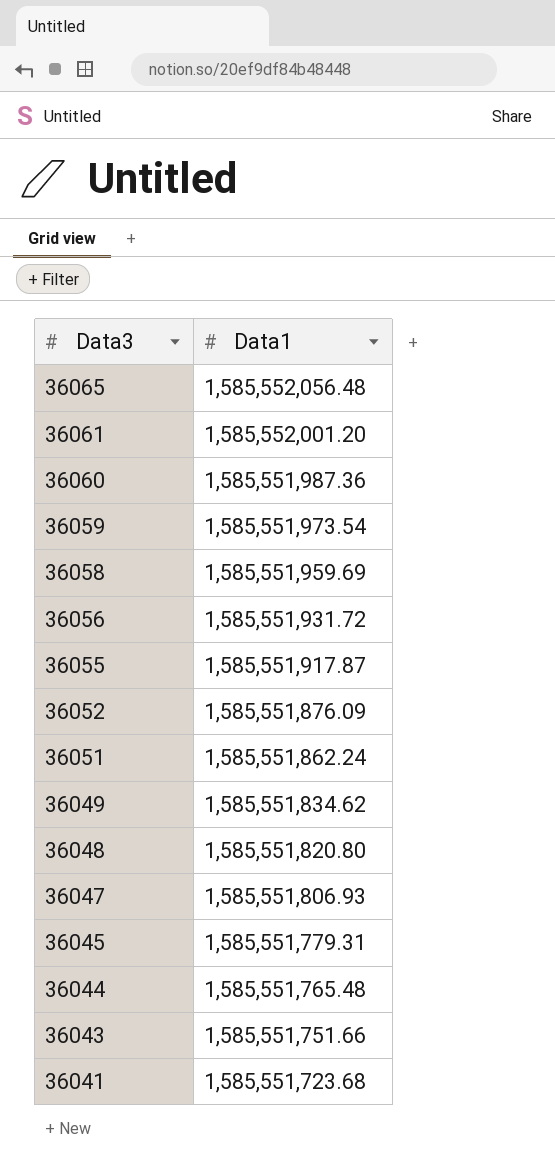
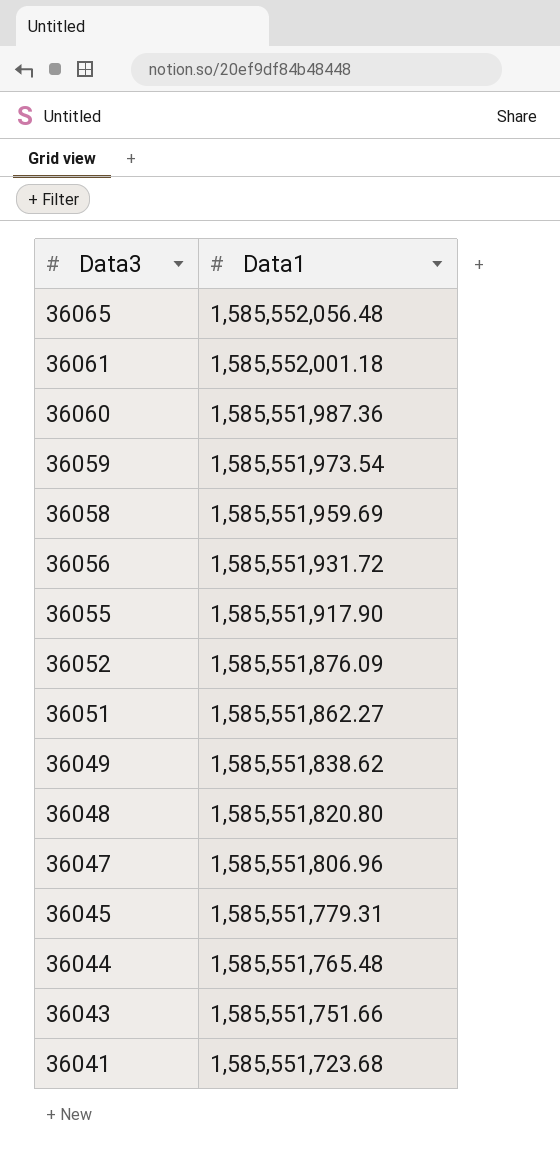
36061 | Data1: 1,585,552,001.20 -> 1,585,552,001.18
36055 | Data1: 1,585,551,917.87 -> 1,585,551,917.90
36051 | Data1: 1,585,551,862.24 -> 1,585,551,862.27
36049 | Data1: 1,585,551,834.62 -> 1,585,551,838.62
36047 | Data1: 1,585,551,806.93 -> 1,585,551,806.96

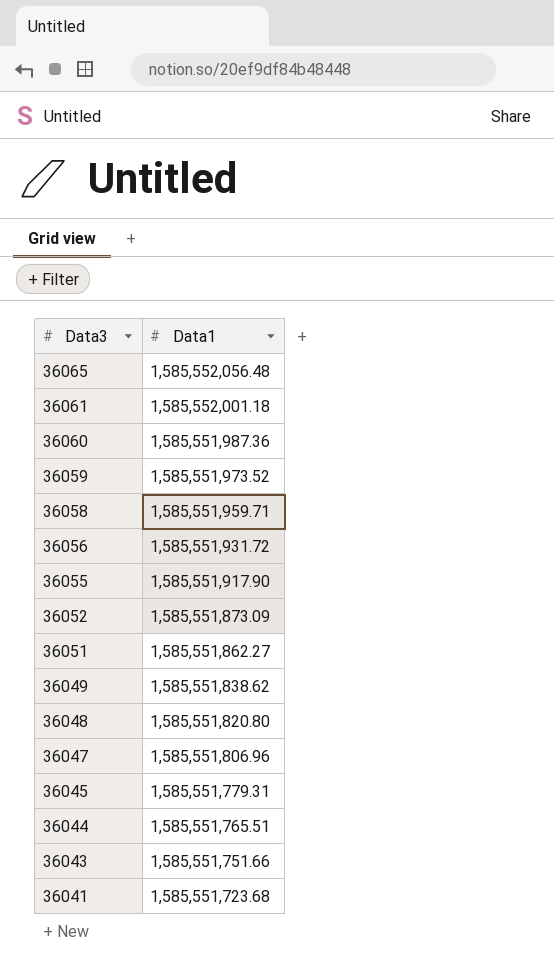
36059 | Data1: 1,585,551,973.54 -> 1,585,551,973.52
36058 | Data1: 1,585,551,959.69 -> 1,585,551,959.71
36052 | Data1: 1,585,551,876.09 -> 1,585,551,873.09
36044 | Data1: 1,585,551,765.48 -> 1,585,551,765.51

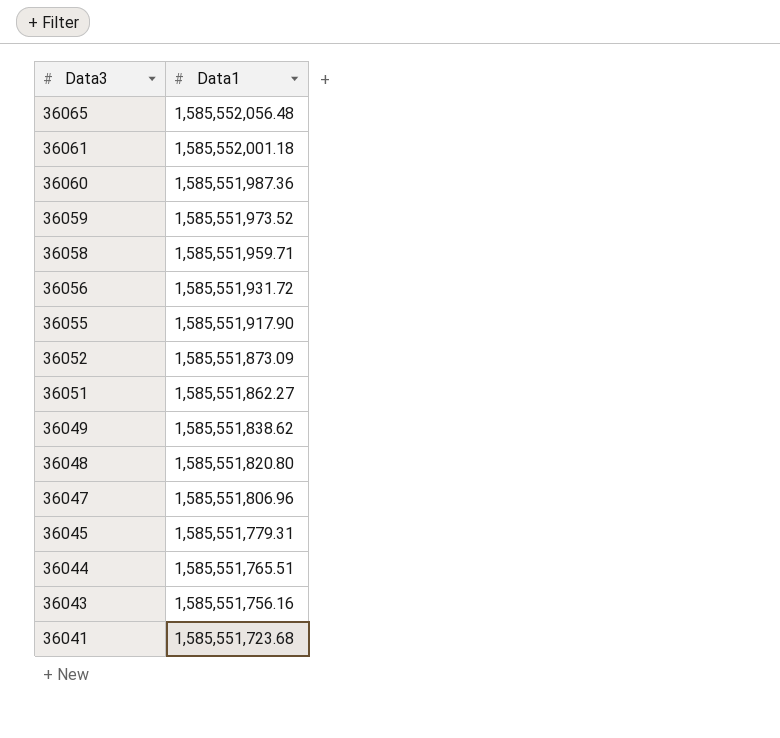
36043 | Data1: 1,585,551,751.66 -> 1,585,551,756.16

